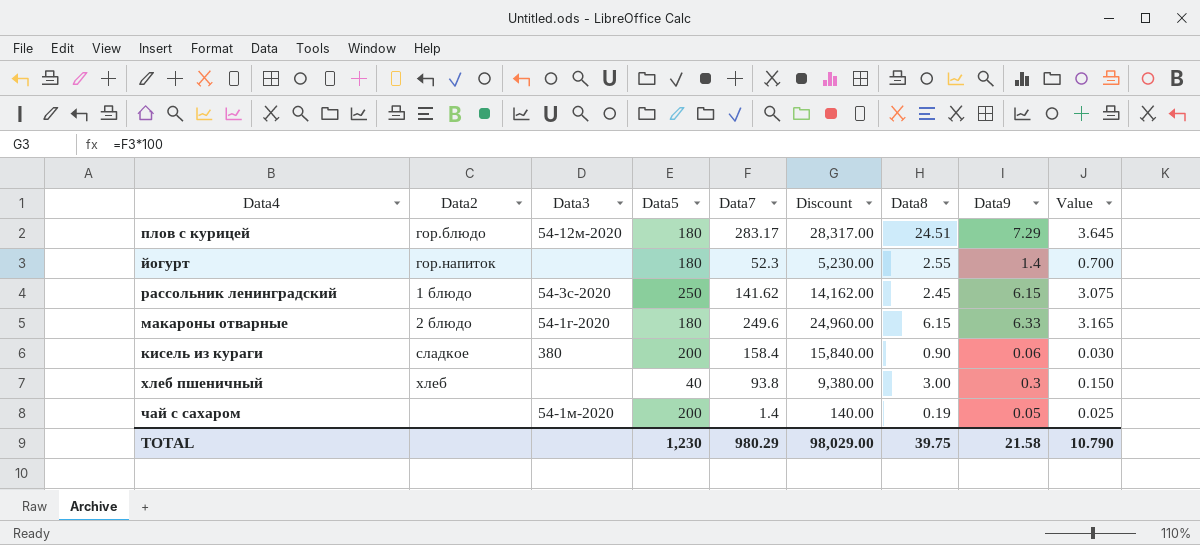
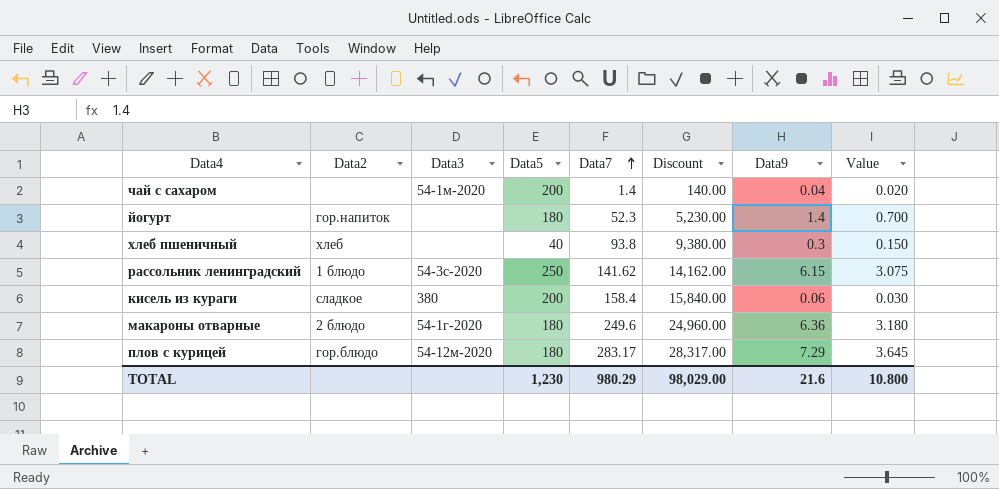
row order: none -> Data7 ascending
column Data8 | position: 7 -> none
чай с сахаром | Data9: 0.05 -> 0.04
чай с сахаром | Value: 0.025 -> 0.020
макароны отварные | Data9: 6.33 -> 6.36
макароны отварные | Value: 3.165 -> 3.180
TOTAL | Data9: 21.58 -> 21.6
TOTAL | Value: 10.790 -> 10.800

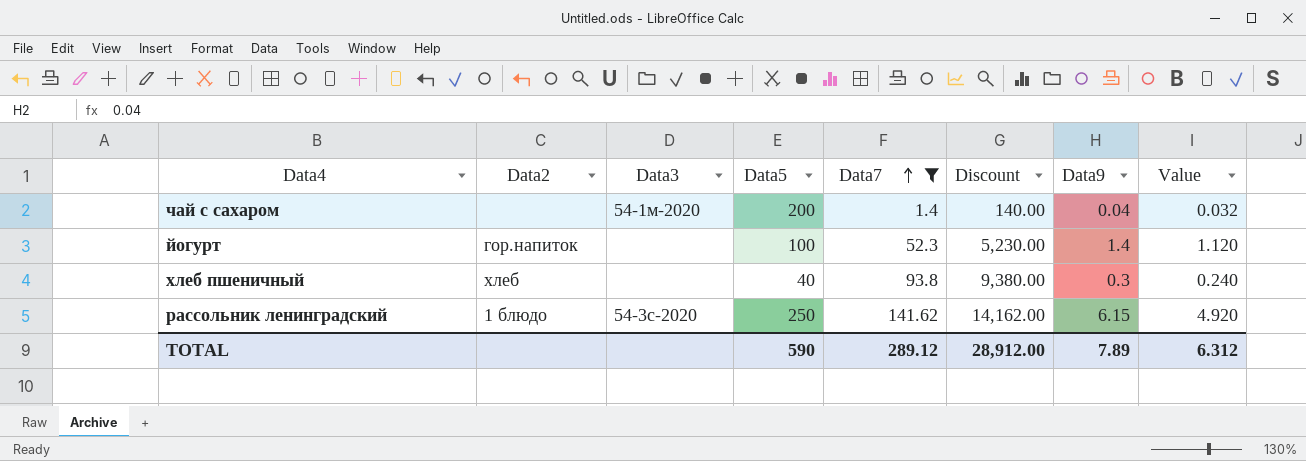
filter: none -> Data7 <= 141.62
column Value | formula: [Data9] * 0.5 -> [Data9] * 0.8
йогурт | Data5: 180 -> 100
TOTAL | Data5: 1,230 -> 590
TOTAL | Data7: 980.29 -> 289.12
TOTAL | Discount: 98,029.00 -> 28,912.00
TOTAL | Data9: 21.6 -> 7.89
TOTAL | Value: 10.800 -> 6.312

